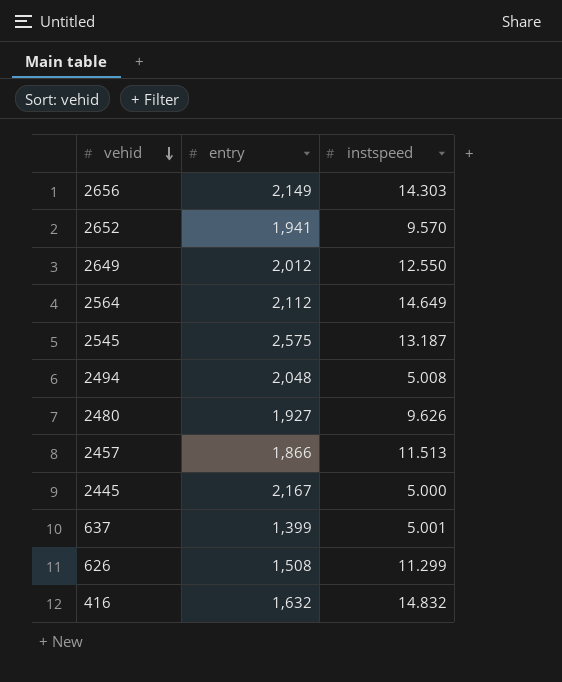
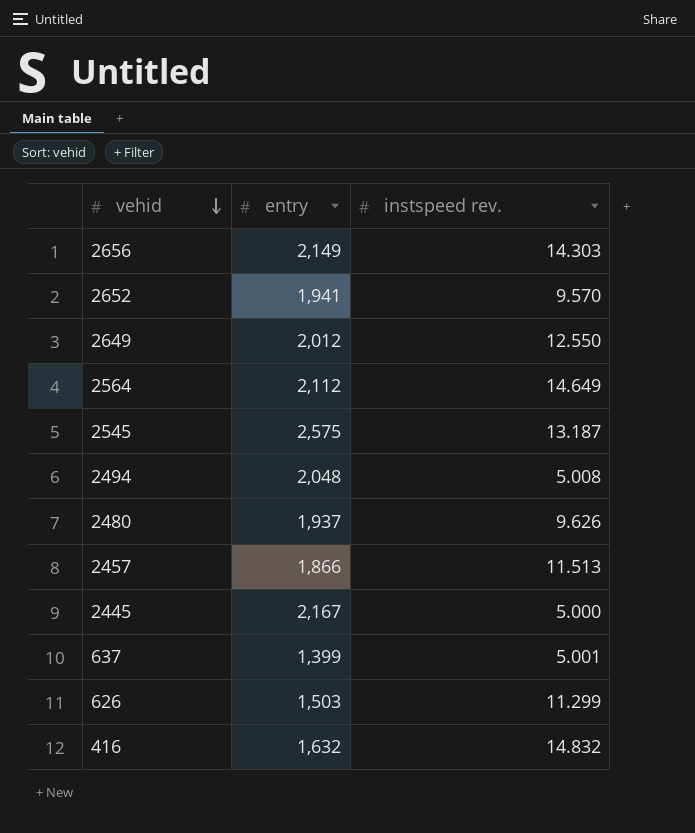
column name: instspeed -> instspeed rev.
2480 | entry: 1,927 -> 1,937
626 | entry: 1,508 -> 1,503

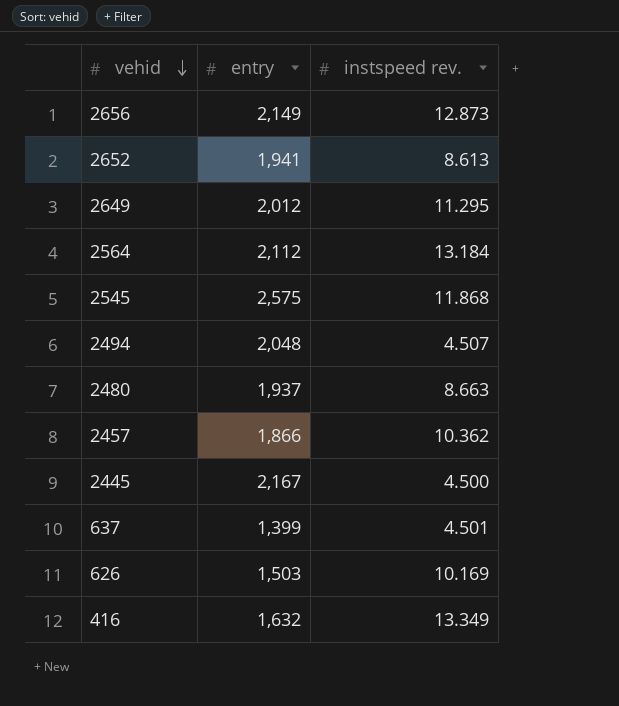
2656 | instspeed rev.: 14.303 -> 12.873
2652 | instspeed rev.: 9.570 -> 8.613
2649 | instspeed rev.: 12.550 -> 11.295
2564 | instspeed rev.: 14.649 -> 13.184
2545 | instspeed rev.: 13.187 -> 11.868
2494 | instspeed rev.: 5.008 -> 4.507
2480 | instspeed rev.: 9.626 -> 8.663
2457 | instspeed rev.: 11.513 -> 10.362
2445 | instspeed rev.: 5.000 -> 4.500
637 | instspeed rev.: 5.001 -> 4.501
626 | instspeed rev.: 11.299 -> 10.169
416 | instspeed rev.: 14.832 -> 13.349

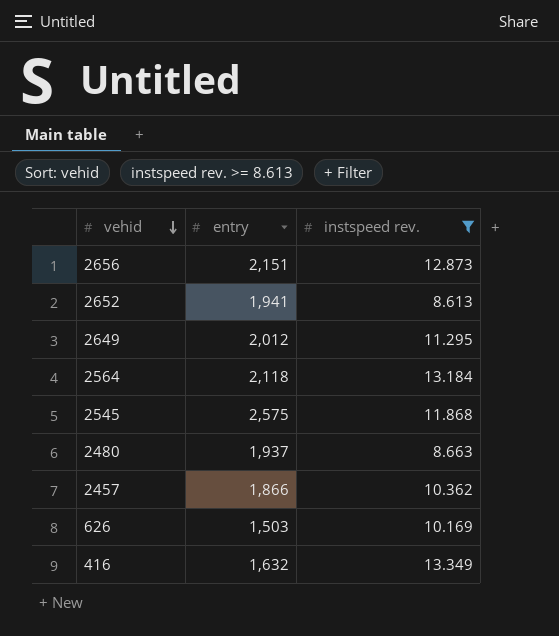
filter: none -> instspeed rev. >= 8.613
2656 | entry: 2,149 -> 2,151
2564 | entry: 2,112 -> 2,118

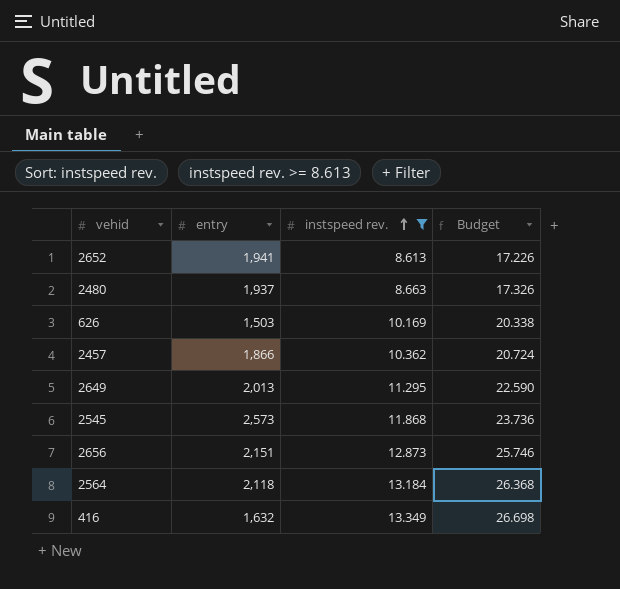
row order: vehid descending -> instspeed rev. ascending
column Budget | formula: none -> [instspeed rev.] * 2
2649 | entry: 2,012 -> 2,013
2545 | entry: 2,575 -> 2,573

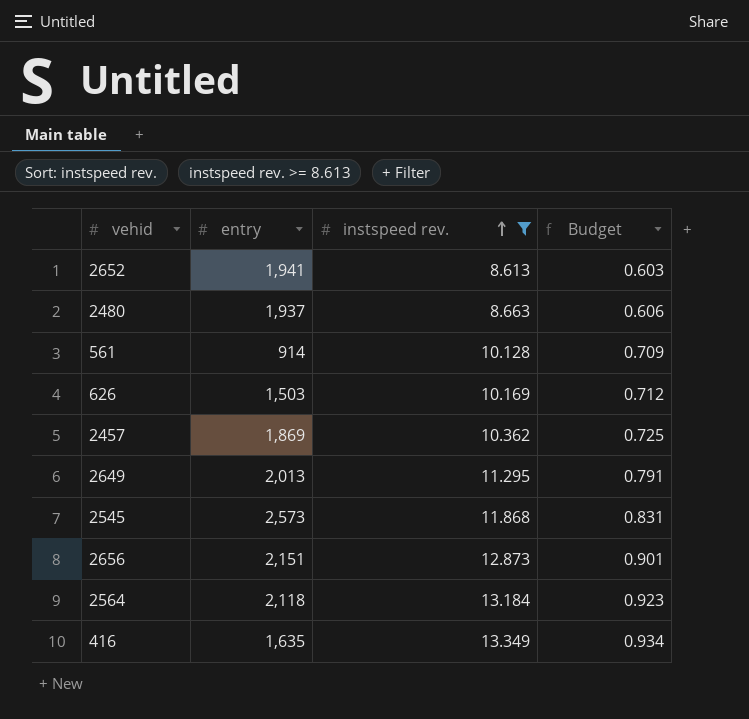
column Budget | formula: [instspeed rev.] * 2 -> [instspeed rev.] * 0.07
row 561: none -> 914 | 10.128 | 0.709
2457 | entry: 1,866 -> 1,869
416 | entry: 1,632 -> 1,635

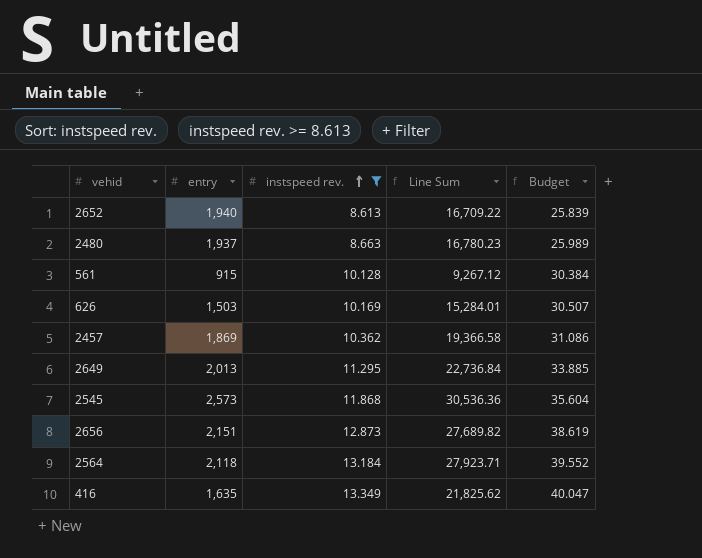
column Line Sum | formula: none -> [entry] * [instspeed rev.]
column Budget | formula: [instspeed rev.] * 0.07 -> [instspeed rev.] * 3
2652 | entry: 1,941 -> 1,940
561 | entry: 914 -> 915

